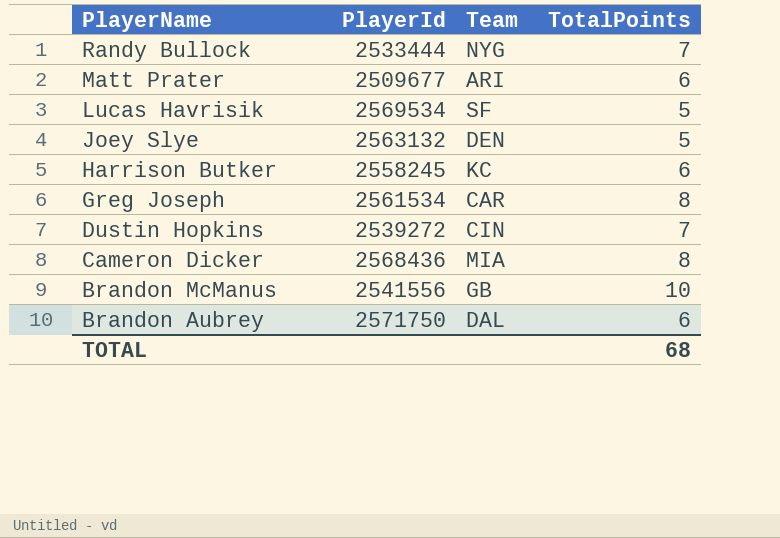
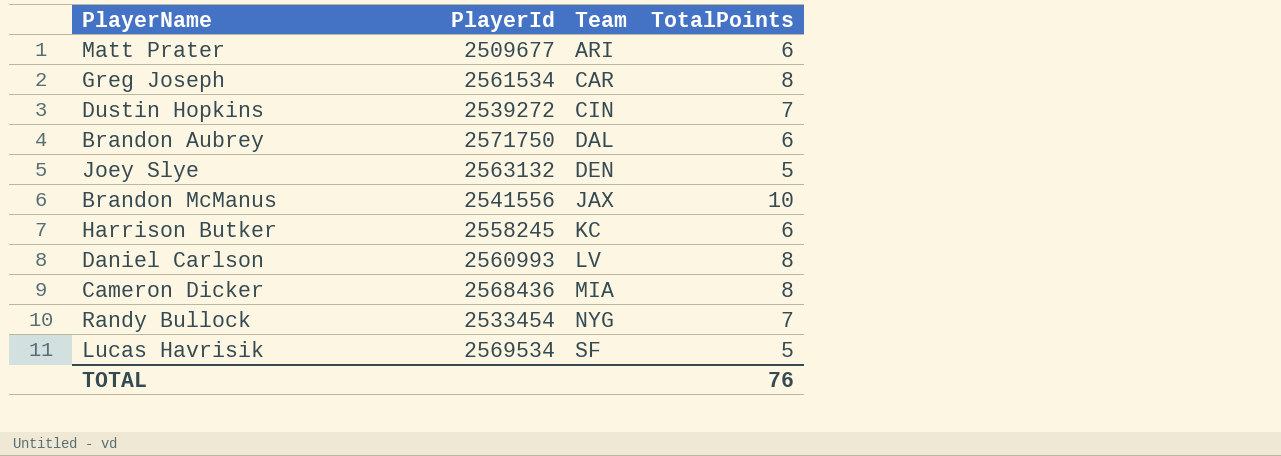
row order: PlayerName descending -> Team ascending
Brandon McManus | Team: GB -> JAX
row Daniel Carlson: none -> 2560993 | LV | 8
Randy Bullock | PlayerId: 2533444 -> 2533454
TOTAL | TotalPoints: 68 -> 76

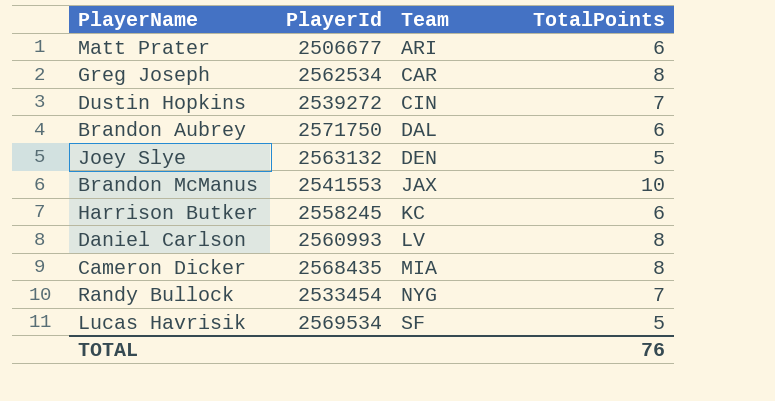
Matt Prater | PlayerId: 2509677 -> 2506677
Greg Joseph | PlayerId: 2561534 -> 2562534
Brandon McManus | PlayerId: 2541556 -> 2541553
Cameron Dicker | PlayerId: 2568436 -> 2568435

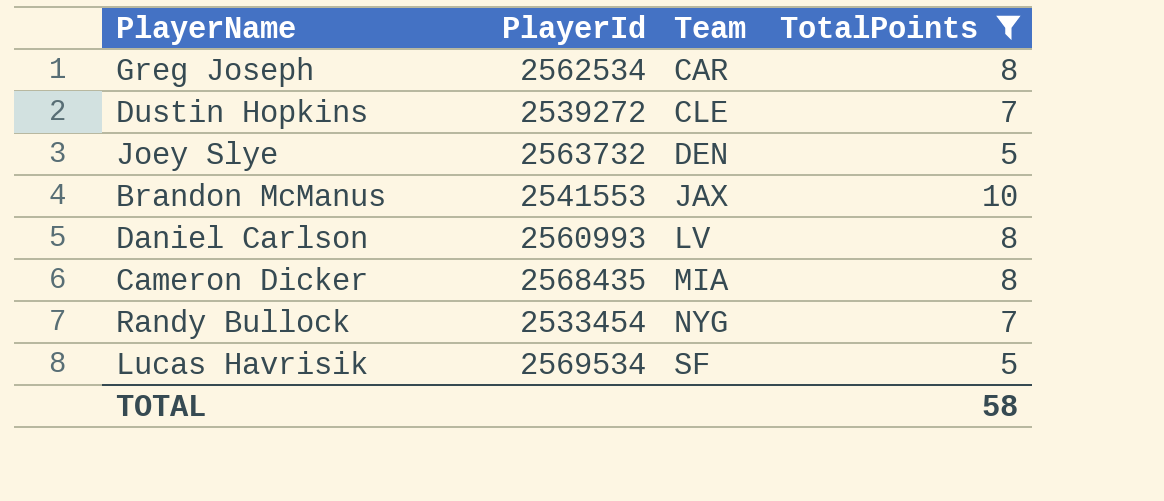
filter: none -> TotalPoints != 6
Dustin Hopkins | Team: CIN -> CLE
Joey Slye | PlayerId: 2563132 -> 2563732
TOTAL | TotalPoints: 76 -> 58

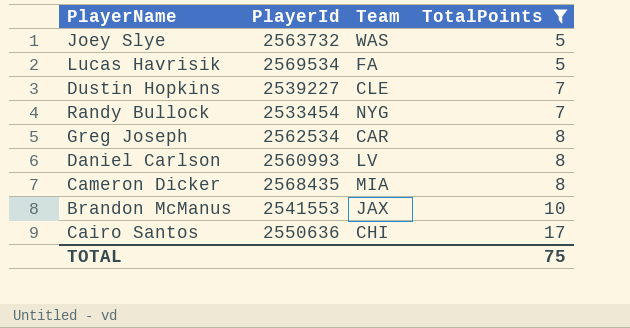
row order: Team ascending -> TotalPoints ascending
Joey Slye | Team: DEN -> WAS
Lucas Havrisik | Team: SF -> FA
Dustin Hopkins | PlayerId: 2539272 -> 2539227
row Cairo Santos: none -> 2550636 | CHI | 17
TOTAL | TotalPoints: 58 -> 75

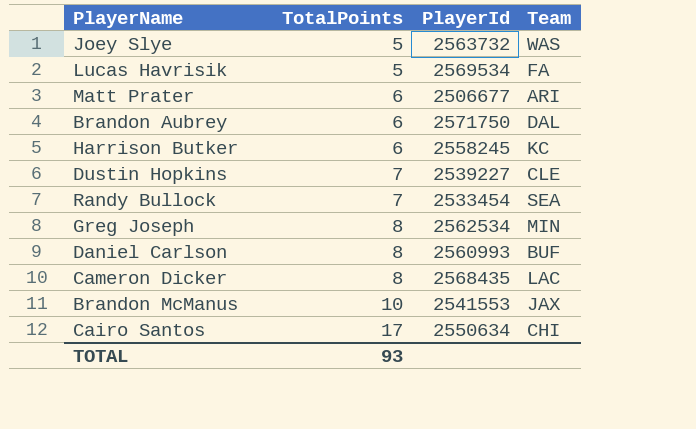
filter: TotalPoints != 6 -> none
column TotalPoints | position: 4 -> 2
Randy Bullock | Team: NYG -> SEA
Greg Joseph | Team: CAR -> MIN
Daniel Carlson | Team: LV -> BUF
Cameron Dicker | Team: MIA -> LAC
Cairo Santos | PlayerId: 2550636 -> 2550634
TOTAL | TotalPoints: 75 -> 93

